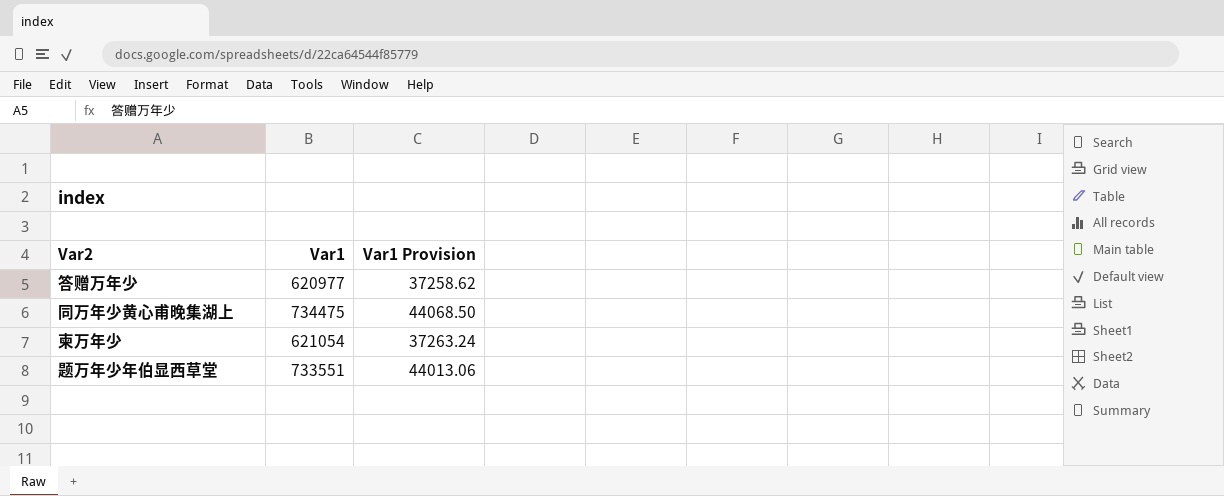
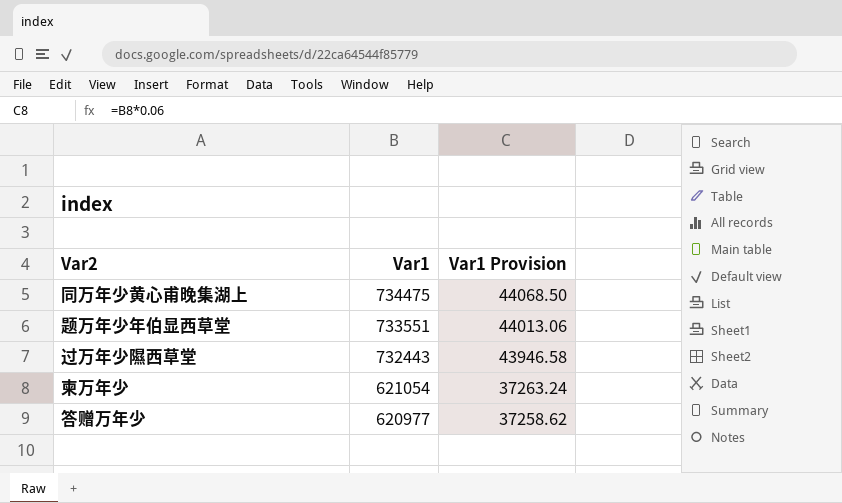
row order: none -> Var1 descending
row 过万年少隰西草堂: none -> 732443 | 43946.58

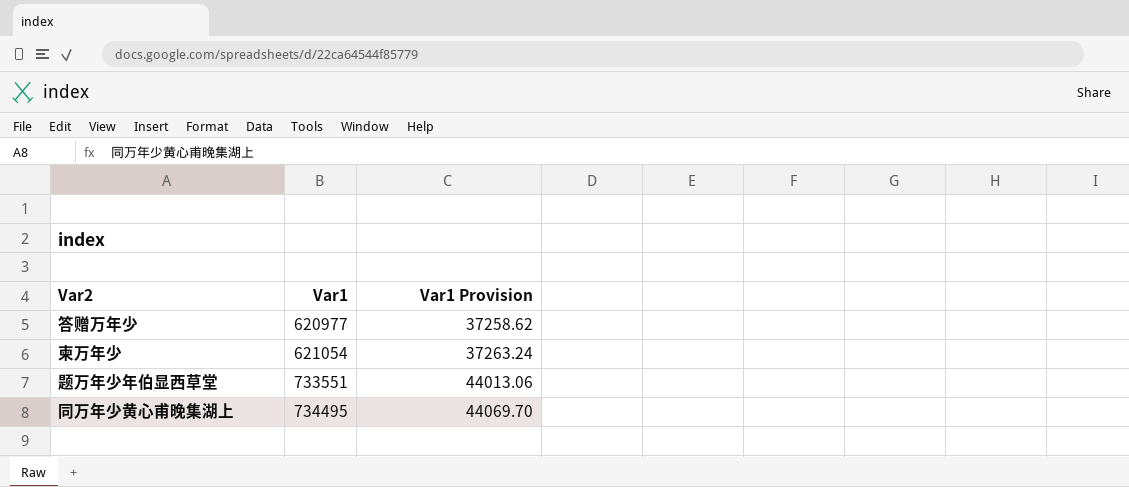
row order: Var1 descending -> Var1 ascending
row 过万年少隰西草堂: 732443 | 43946.58 -> none
同万年少黄心甫晚集湖上 | Var1: 734475 -> 734495
同万年少黄心甫晚集湖上 | Var1 Provision: 44068.50 -> 44069.70

